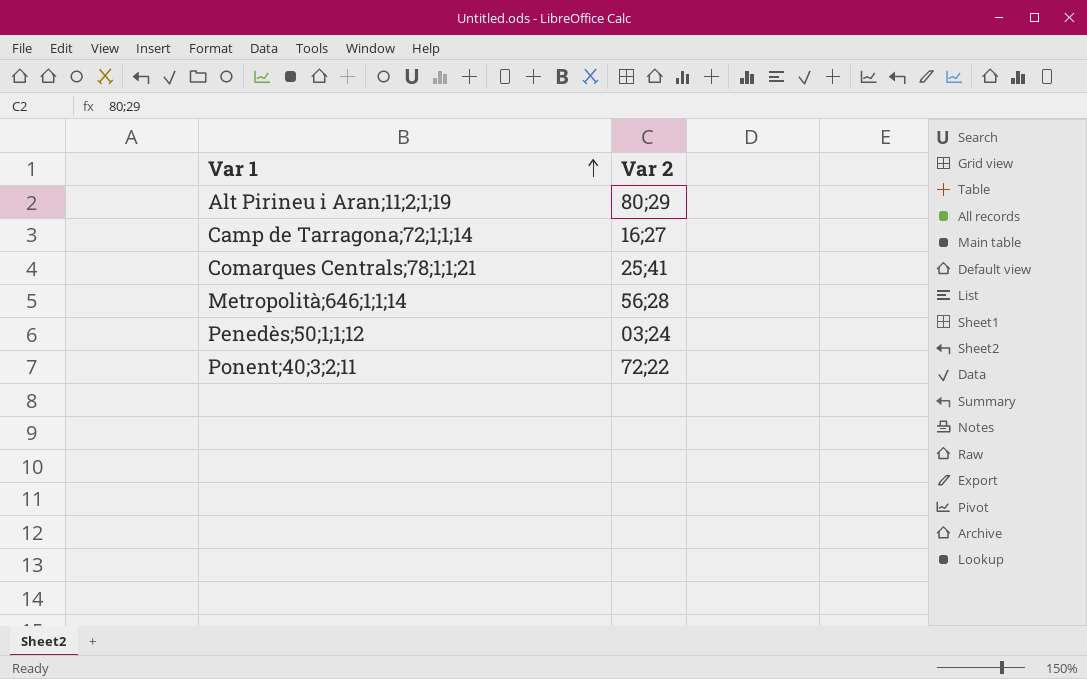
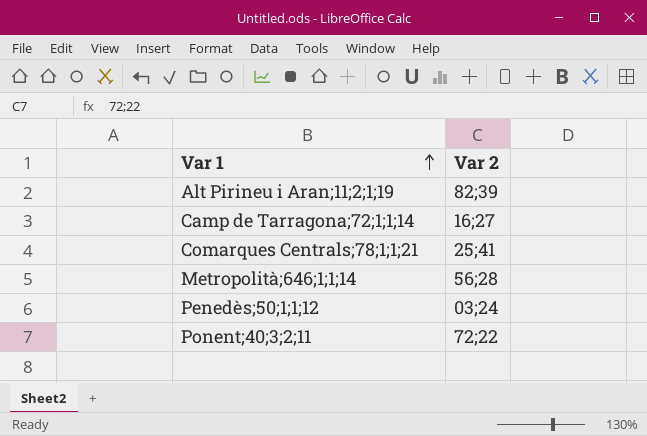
Alt Pirineu i Aran;11;2;1;19 | Var 2: 80;29 -> 82;39

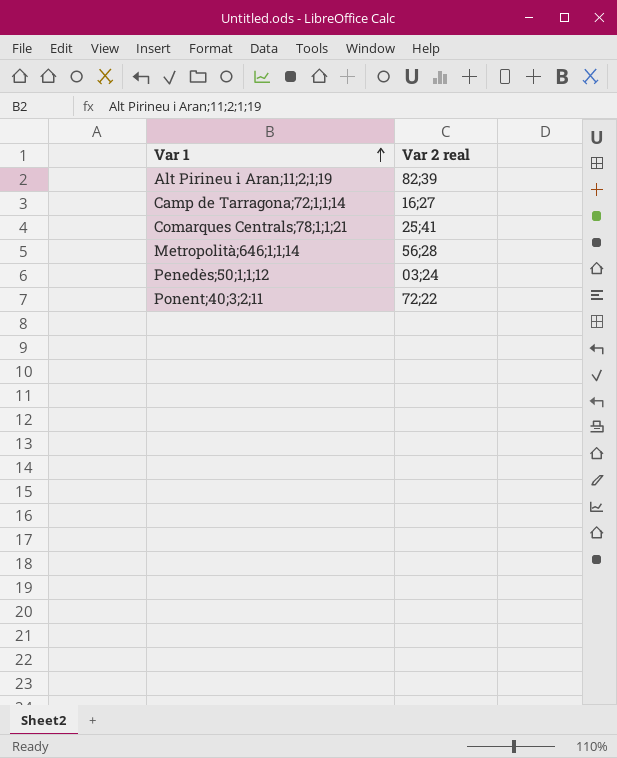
column name: Var 2 -> Var 2 real

